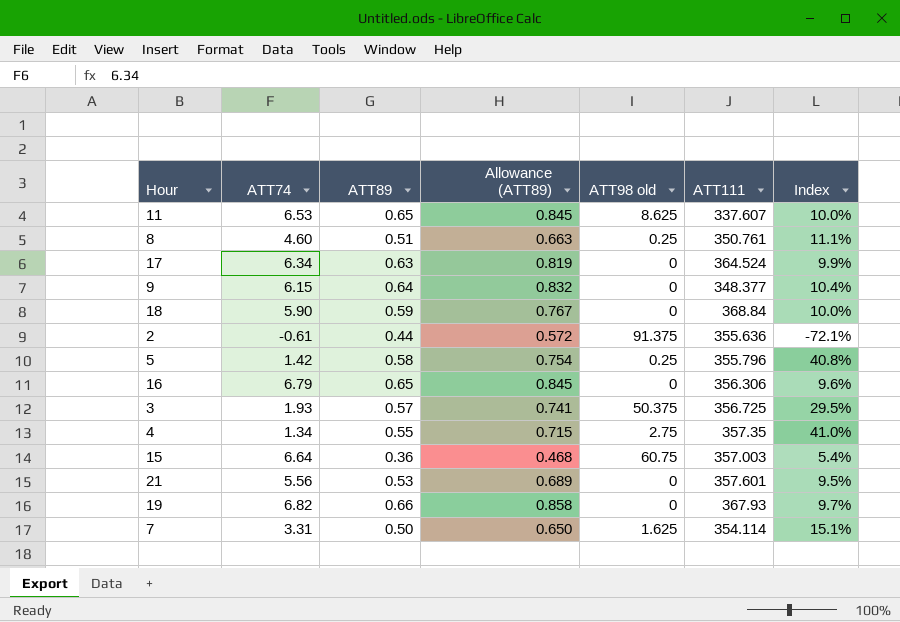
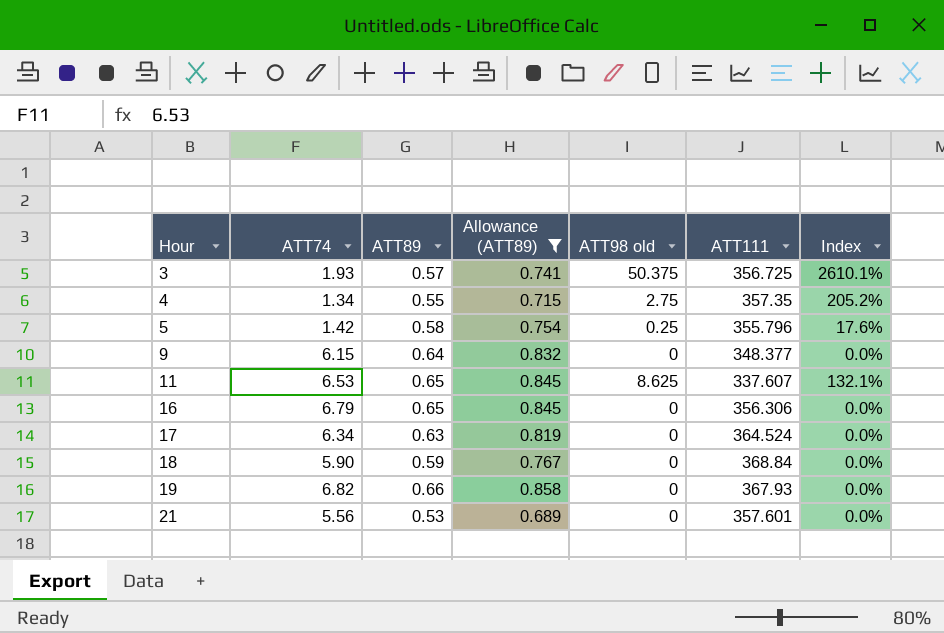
filter: none -> Allowance (ATT89) >= 0.689
row order: none -> Hour ascending
column Index | formula: [ATT89] / [ATT74] -> [ATT98 old] / [ATT74]

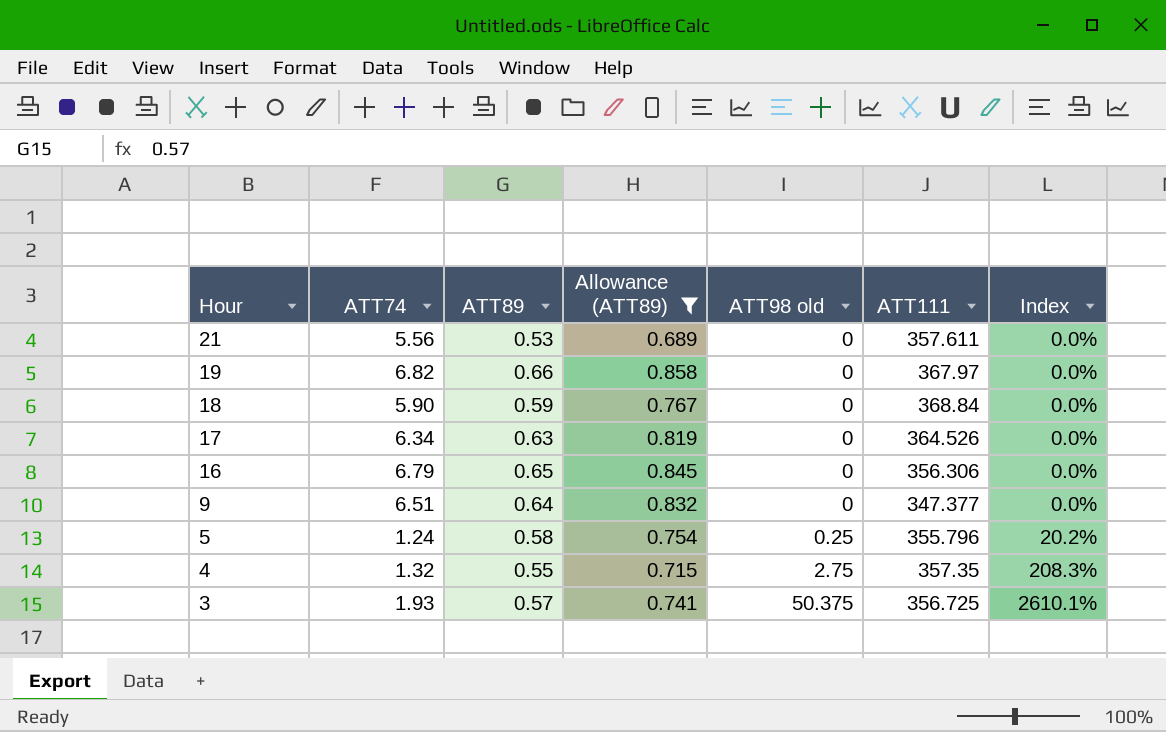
row order: Hour ascending -> Hour descending
row 11: 6.53 | 0.65 | 0.845 | 8.625 | 337.607 | 132.1% -> none
21 | ATT111: 357.601 -> 357.611
19 | ATT111: 367.93 -> 367.97
17 | ATT111: 364.524 -> 364.526
9 | ATT74: 6.15 -> 6.51
9 | ATT111: 348.377 -> 347.377
5 | ATT74: 1.42 -> 1.24
5 | Index: 17.6% -> 20.2%
4 | ATT74: 1.34 -> 1.32
4 | Index: 205.2% -> 208.3%

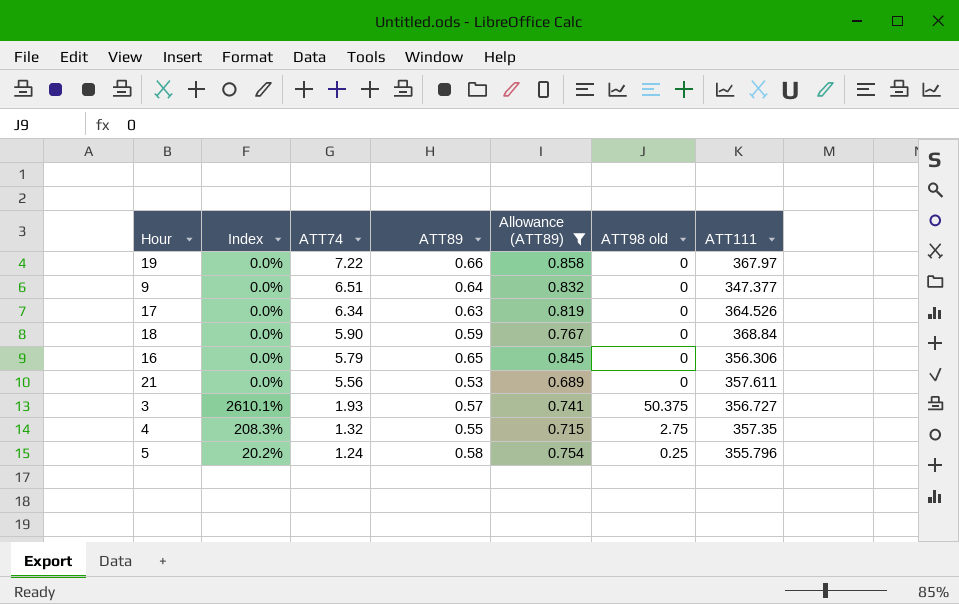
row order: Hour descending -> ATT74 descending
column Index | position: 7 -> 2
19 | ATT74: 6.82 -> 7.22
16 | ATT74: 6.79 -> 5.79
3 | ATT111: 356.725 -> 356.727

